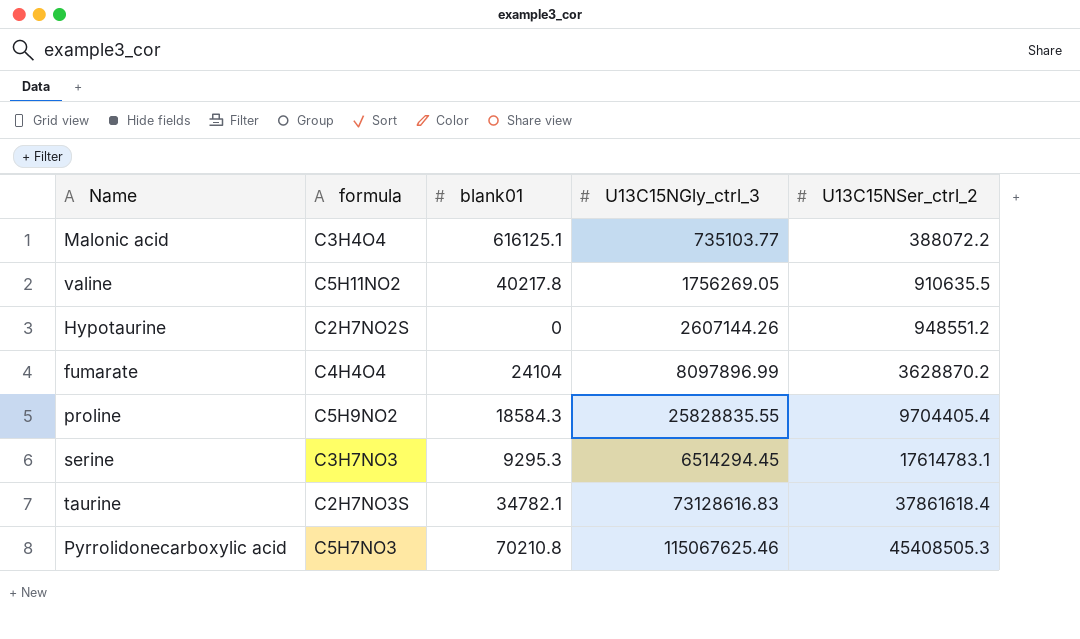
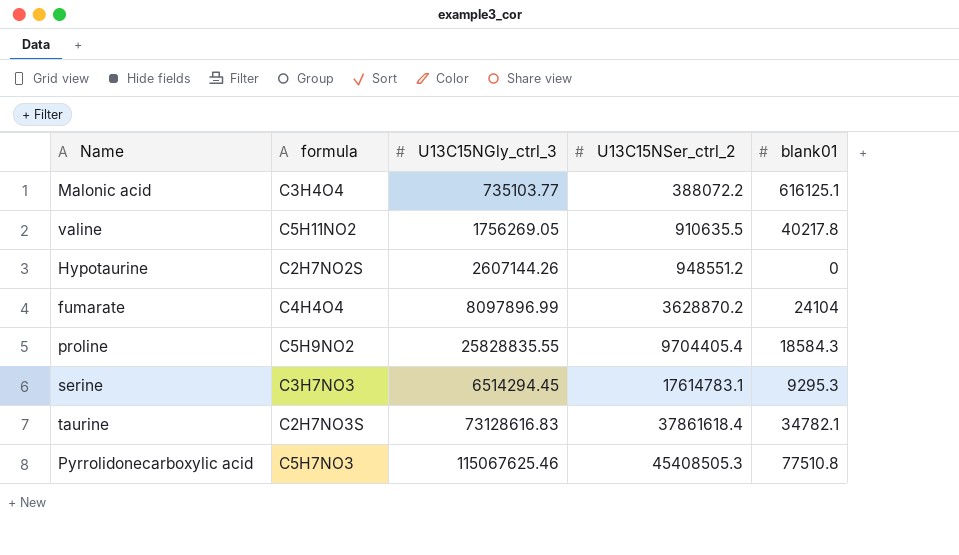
column blank01 | position: 3 -> 5
Pyrrolidonecarboxylic acid | blank01: 70210.8 -> 77510.8

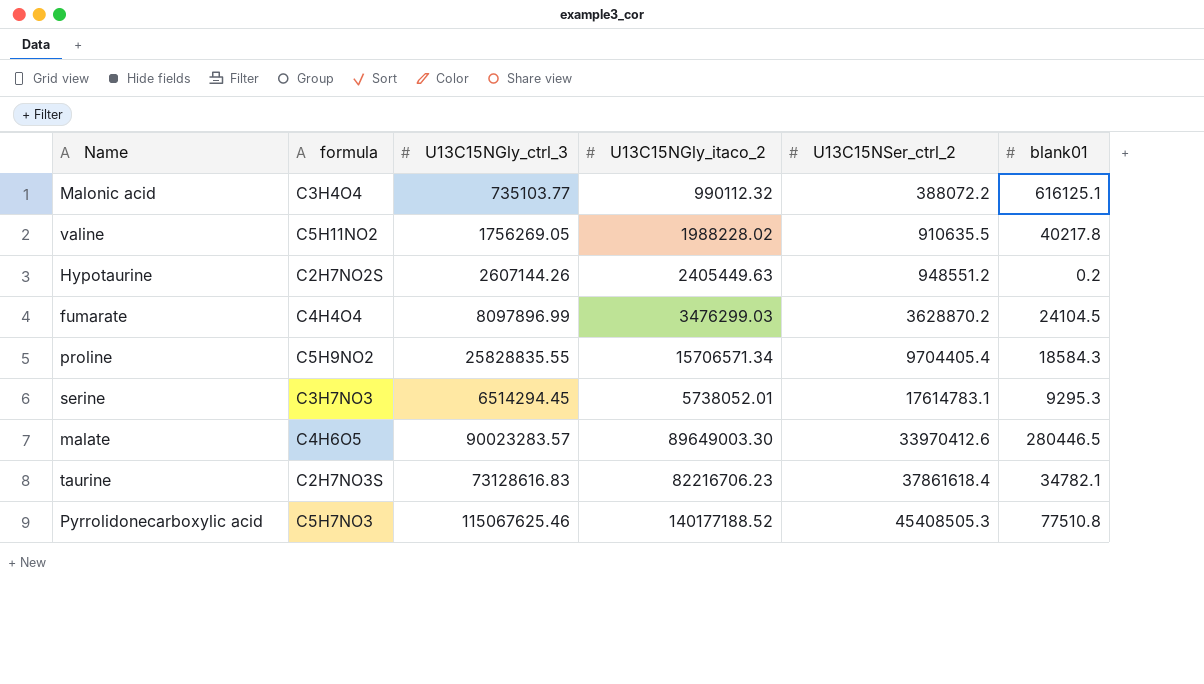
column U13C15NGly_itaco_2 | position: none -> 4
Hypotaurine | blank01: 0 -> 0.2
fumarate | blank01: 24104 -> 24104.5
row malate: none -> C4H6O5 | 90023283.57 | 89649003.30 | 33970412.6 | 280446.5

